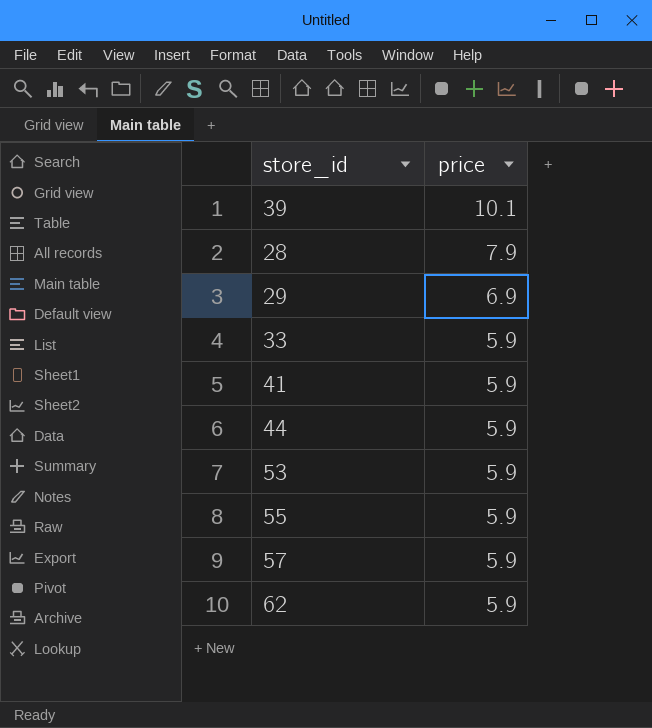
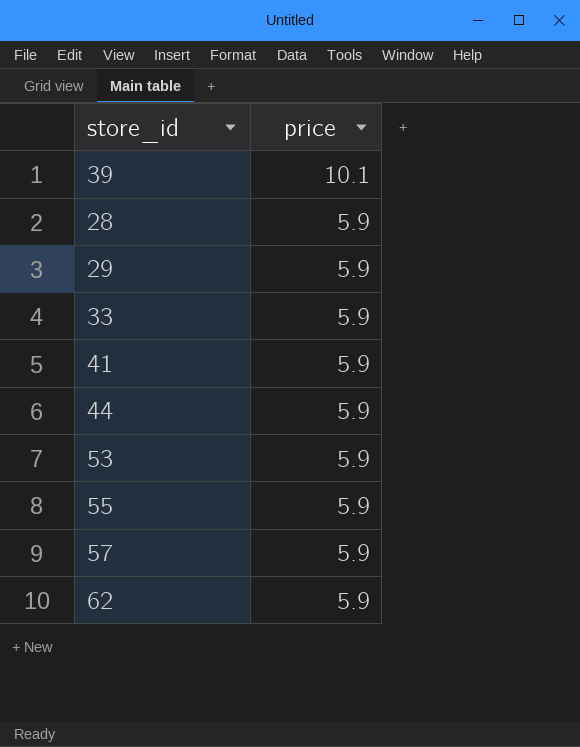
28 | price: 7.9 -> 5.9
29 | price: 6.9 -> 5.9

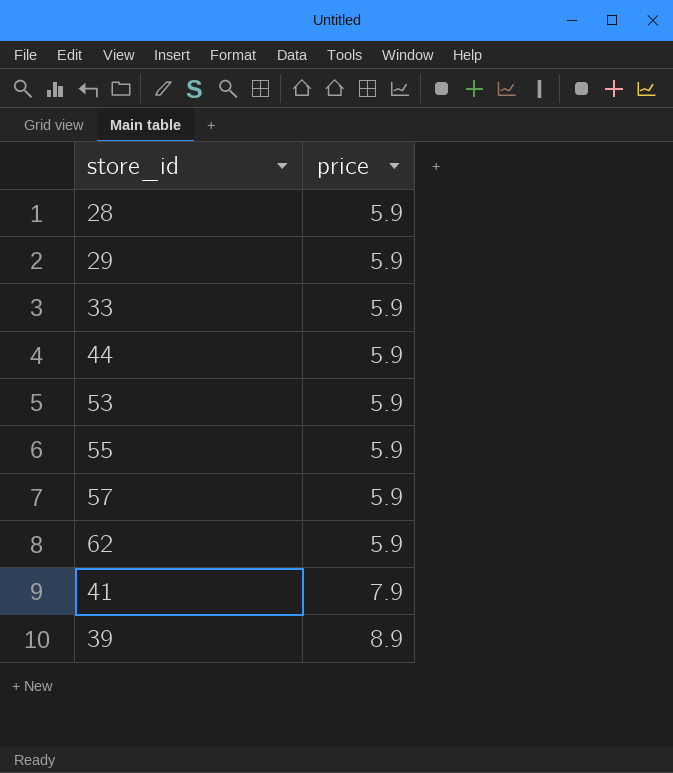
row order: price descending -> price ascending
41 | price: 5.9 -> 7.9
39 | price: 10.1 -> 8.9

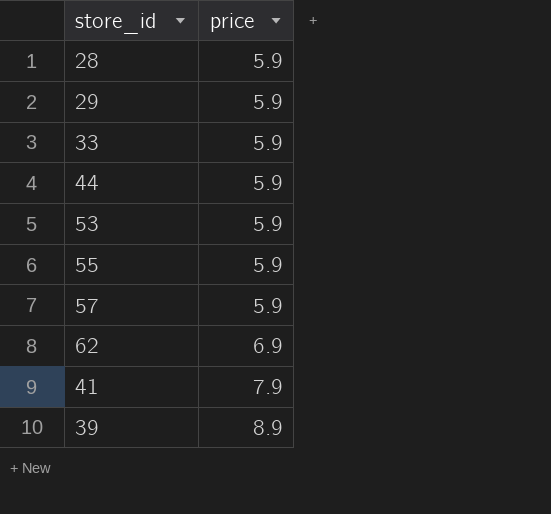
62 | price: 5.9 -> 6.9

